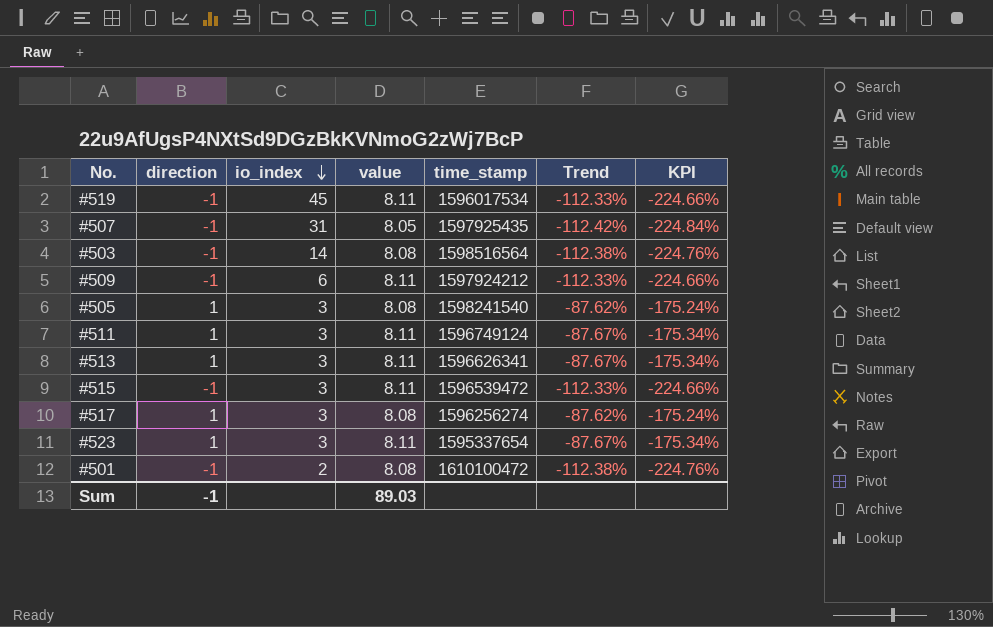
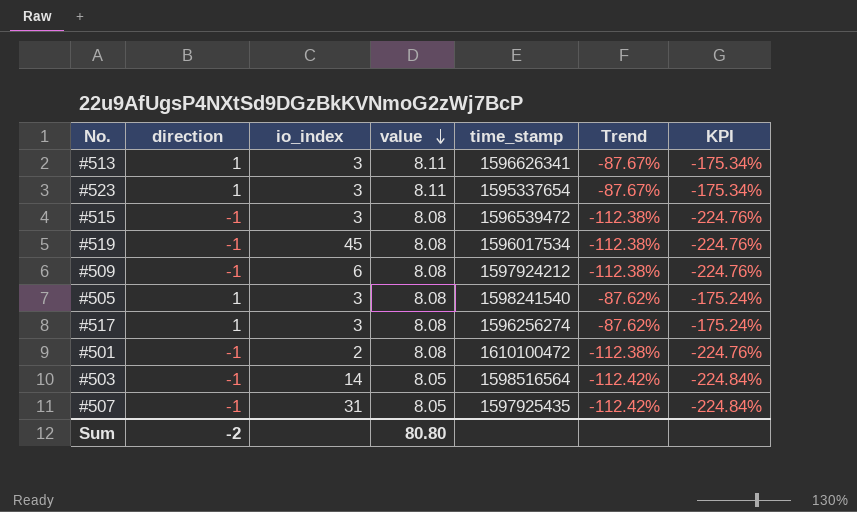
row order: io_index descending -> value descending
row #511: 1 | 3 | 8.11 | 1596749124 | -87.67% | -175.34% -> none
#515 | value: 8.11 -> 8.08
#515 | Trend: -112.33% -> -112.38%
#515 | KPI: -224.66% -> -224.76%
#519 | value: 8.11 -> 8.08
#519 | Trend: -112.33% -> -112.38%
#519 | KPI: -224.66% -> -224.76%
#509 | value: 8.11 -> 8.08
#509 | Trend: -112.33% -> -112.38%
#509 | KPI: -224.66% -> -224.76%
#503 | value: 8.08 -> 8.05
#503 | Trend: -112.38% -> -112.42%
#503 | KPI: -224.76% -> -224.84%
Sum | direction: -1 -> -2
Sum | value: 89.03 -> 80.80

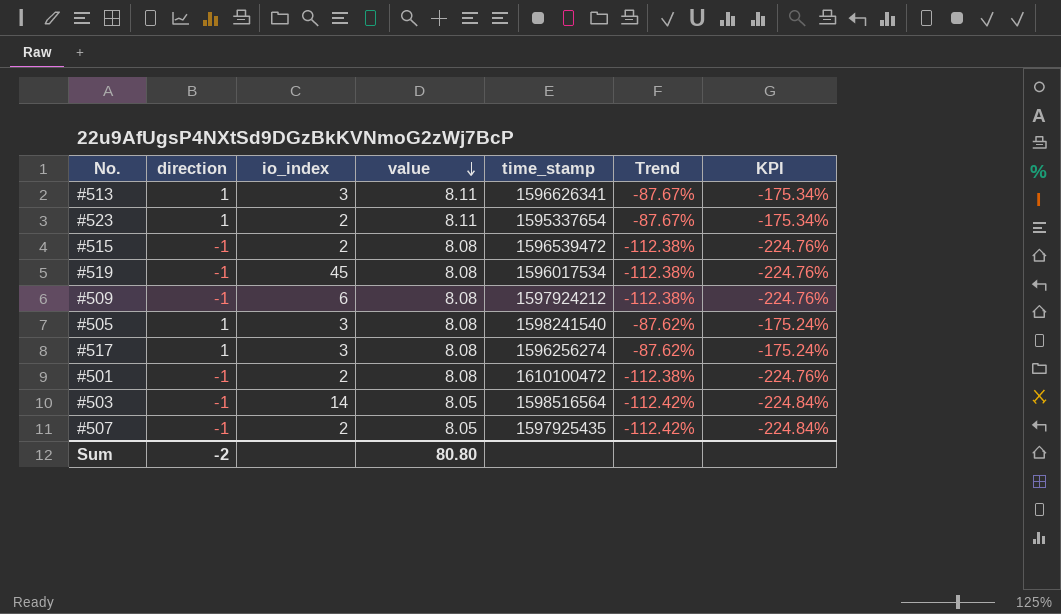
#523 | io_index: 3 -> 2
#515 | io_index: 3 -> 2
#507 | io_index: 31 -> 2

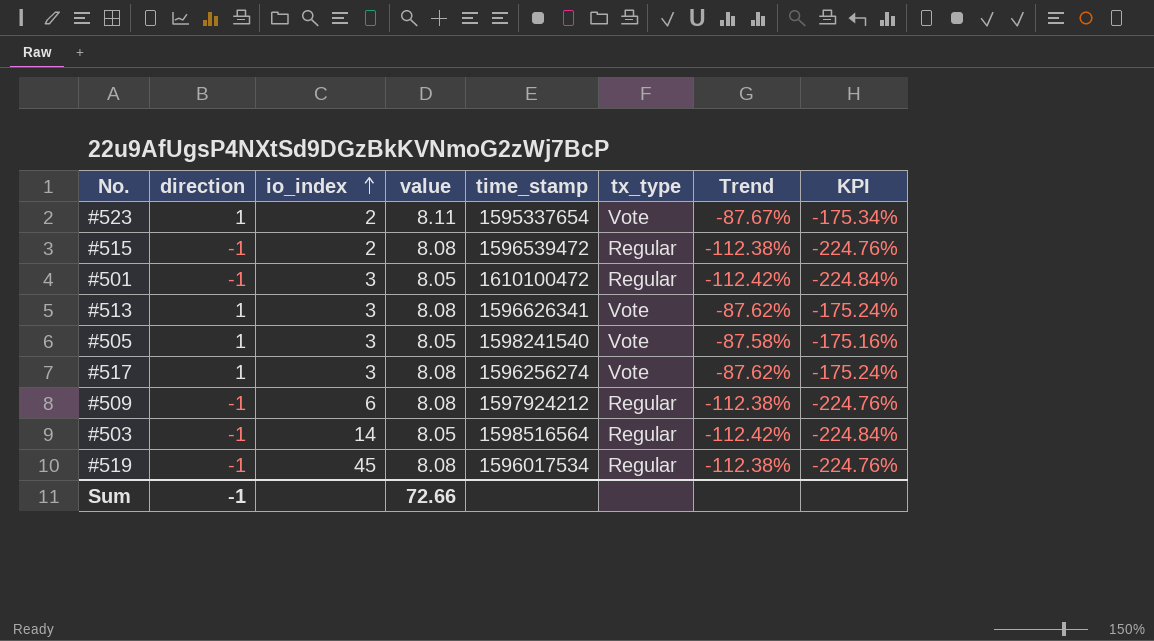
row order: value descending -> io_index ascending
column tx_type | position: none -> 6
row #507: -1 | 2 | 8.05 | 1597925435 | -112.42% | -224.84% -> none
#501 | io_index: 2 -> 3
#501 | value: 8.08 -> 8.05
#501 | Trend: -112.38% -> -112.42%
#501 | KPI: -224.76% -> -224.84%
#513 | value: 8.11 -> 8.08
#513 | Trend: -87.67% -> -87.62%
#513 | KPI: -175.34% -> -175.24%
#505 | value: 8.08 -> 8.05
#505 | Trend: -87.62% -> -87.58%
#505 | KPI: -175.24% -> -175.16%
Sum | direction: -2 -> -1
Sum | value: 80.80 -> 72.66

